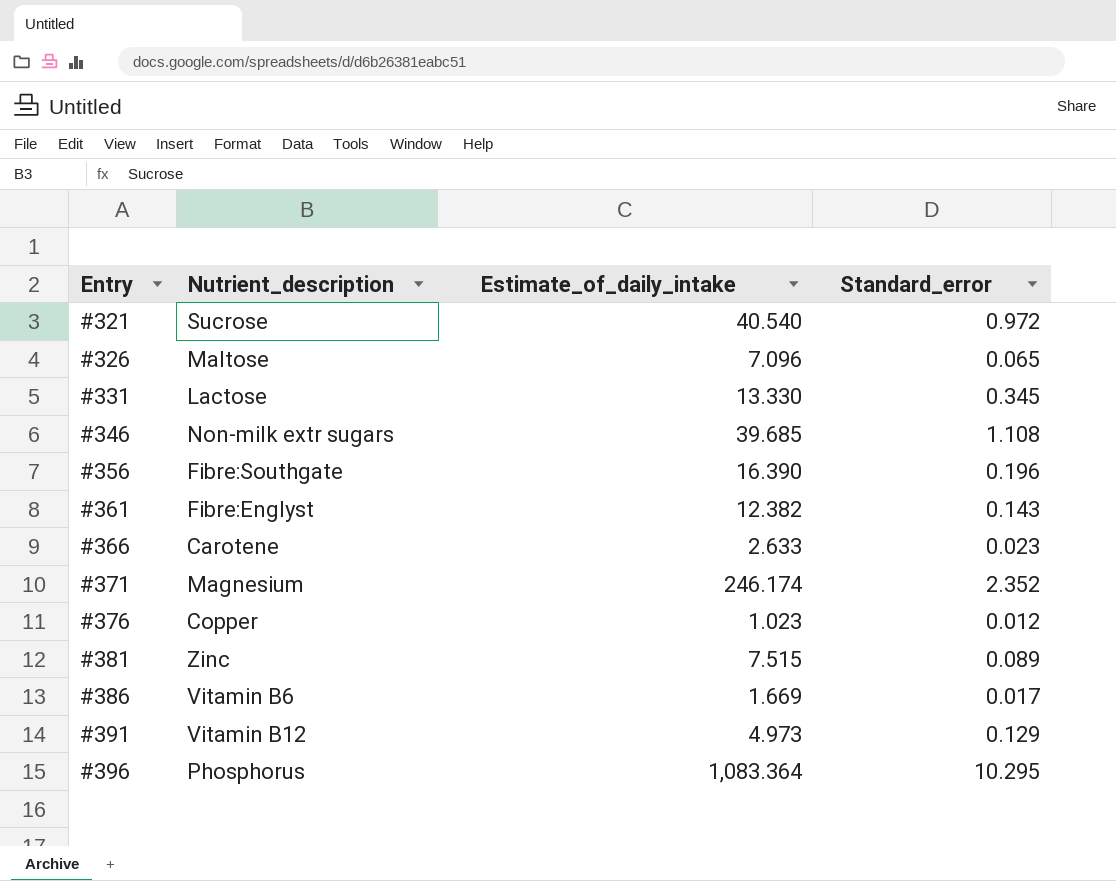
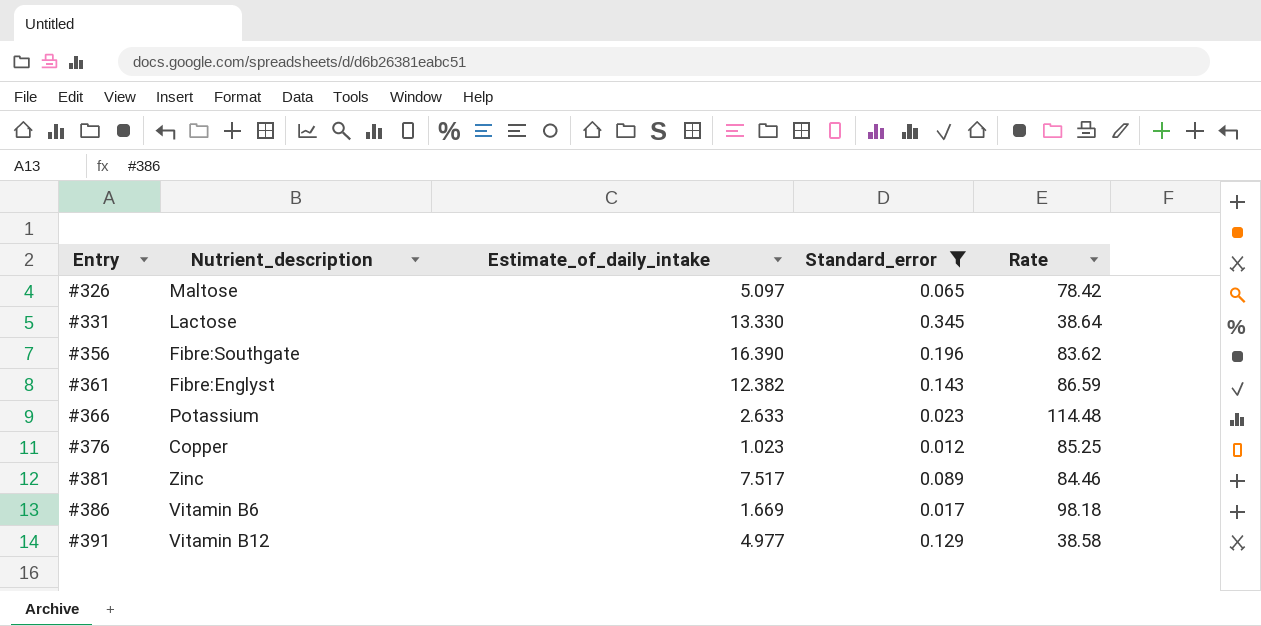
filter: none -> Standard_error <= 0.345
column Rate | formula: none -> [Estimate_of_daily_intake] / [Standard_error]
#326 | Estimate_of_daily_intake: 7.096 -> 5.097
#366 | Nutrient_description: Carotene -> Potassium
#381 | Estimate_of_daily_intake: 7.515 -> 7.517
#391 | Estimate_of_daily_intake: 4.973 -> 4.977

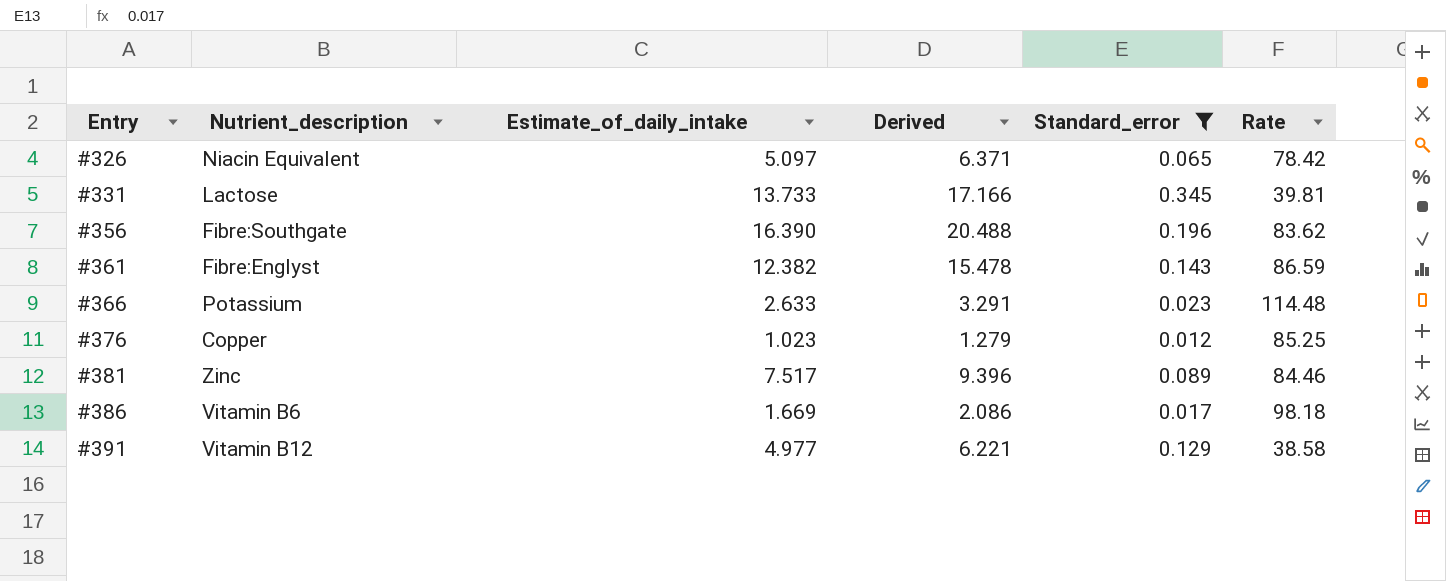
column Derived | formula: none -> [Estimate_of_daily_intake] * 1.25
#326 | Nutrient_description: Maltose -> Niacin Equivalent
#331 | Estimate_of_daily_intake: 13.330 -> 13.733
#331 | Rate: 38.64 -> 39.81

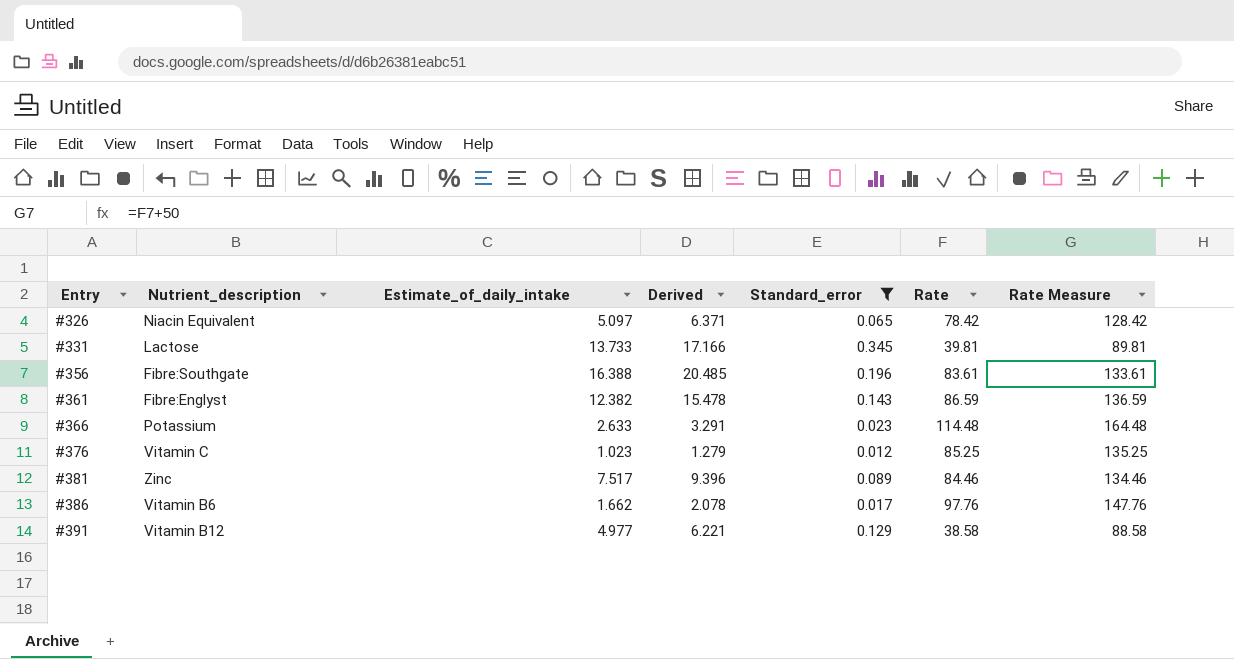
column Rate Measure | formula: none -> [Rate] + 50
#356 | Estimate_of_daily_intake: 16.390 -> 16.388
#356 | Derived: 20.488 -> 20.485
#356 | Rate: 83.62 -> 83.61
#376 | Nutrient_description: Copper -> Vitamin C
#386 | Estimate_of_daily_intake: 1.669 -> 1.662
#386 | Derived: 2.086 -> 2.078
#386 | Rate: 98.18 -> 97.76

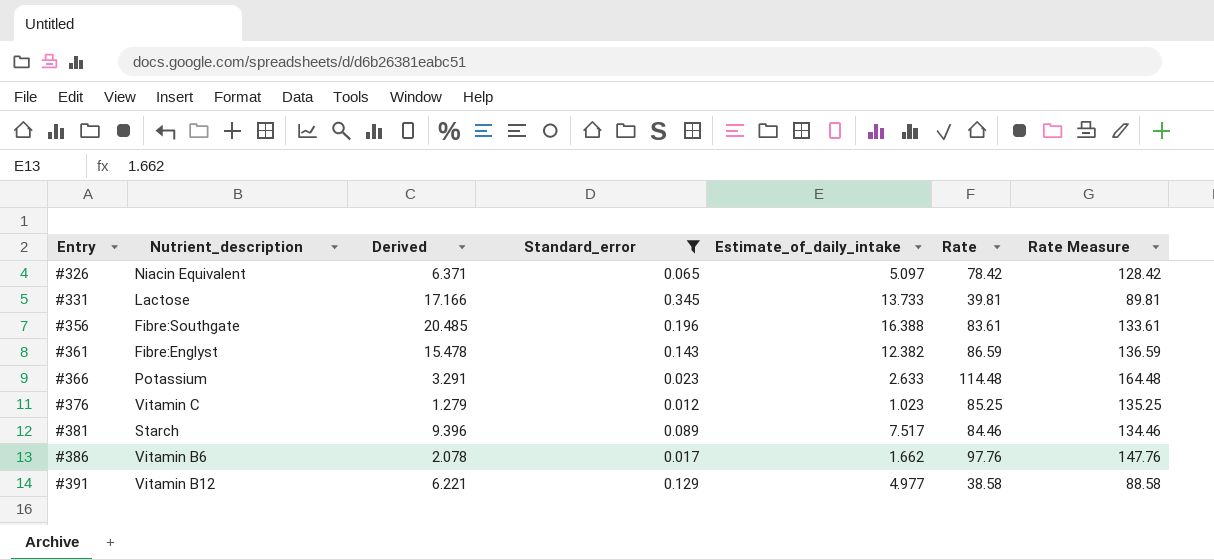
column Estimate_of_daily_intake | position: 3 -> 5
#381 | Nutrient_description: Zinc -> Starch

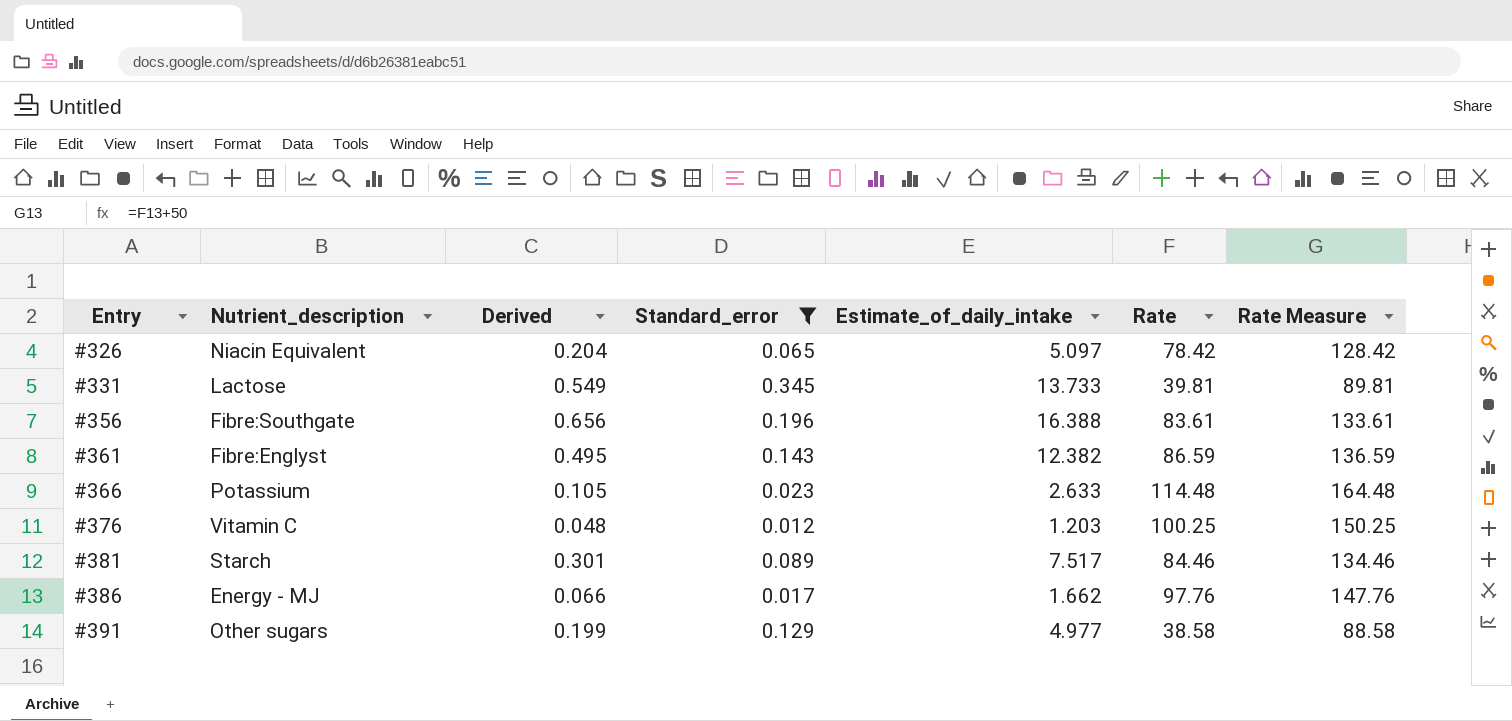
column Derived | formula: [Estimate_of_daily_intake] * 1.25 -> [Estimate_of_daily_intake] * 0.04
#376 | Estimate_of_daily_intake: 1.023 -> 1.203
#376 | Rate: 85.25 -> 100.25
#376 | Rate Measure: 135.25 -> 150.25
#386 | Nutrient_description: Vitamin B6 -> Energy - MJ
#391 | Nutrient_description: Vitamin B12 -> Other sugars

